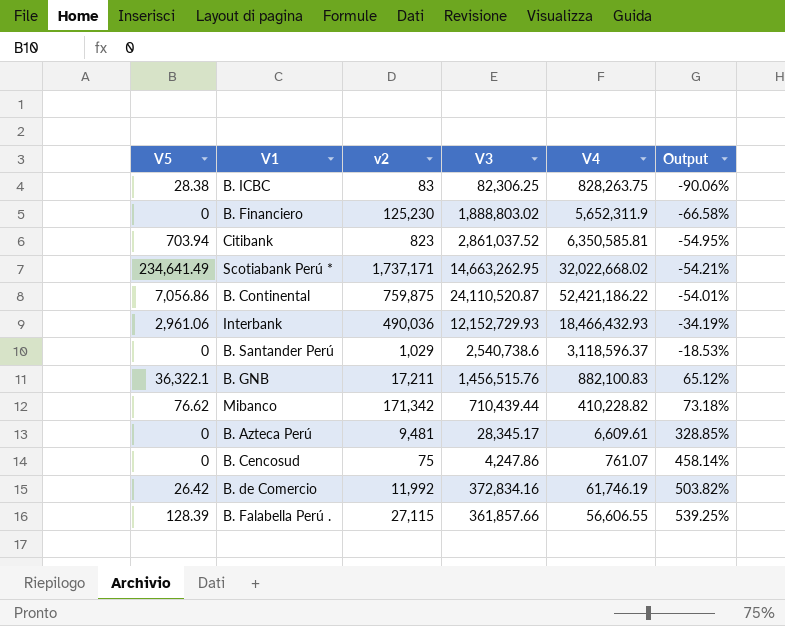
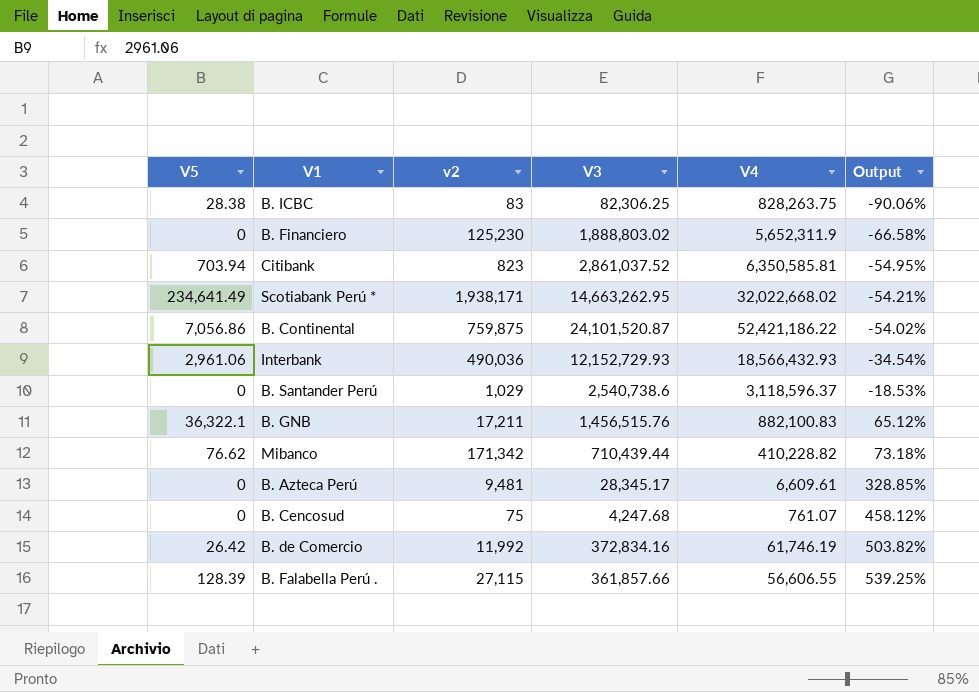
Scotiabank Perú * | v2: 1,737,171 -> 1,938,171
B. Continental | V3: 24,110,520.87 -> 24,101,520.87
B. Continental | Output: -54.01% -> -54.02%
Interbank | V4: 18,466,432.93 -> 18,566,432.93
Interbank | Output: -34.19% -> -34.54%
B. Cencosud | V3: 4,247.86 -> 4,247.68
B. Cencosud | Output: 458.14% -> 458.12%

